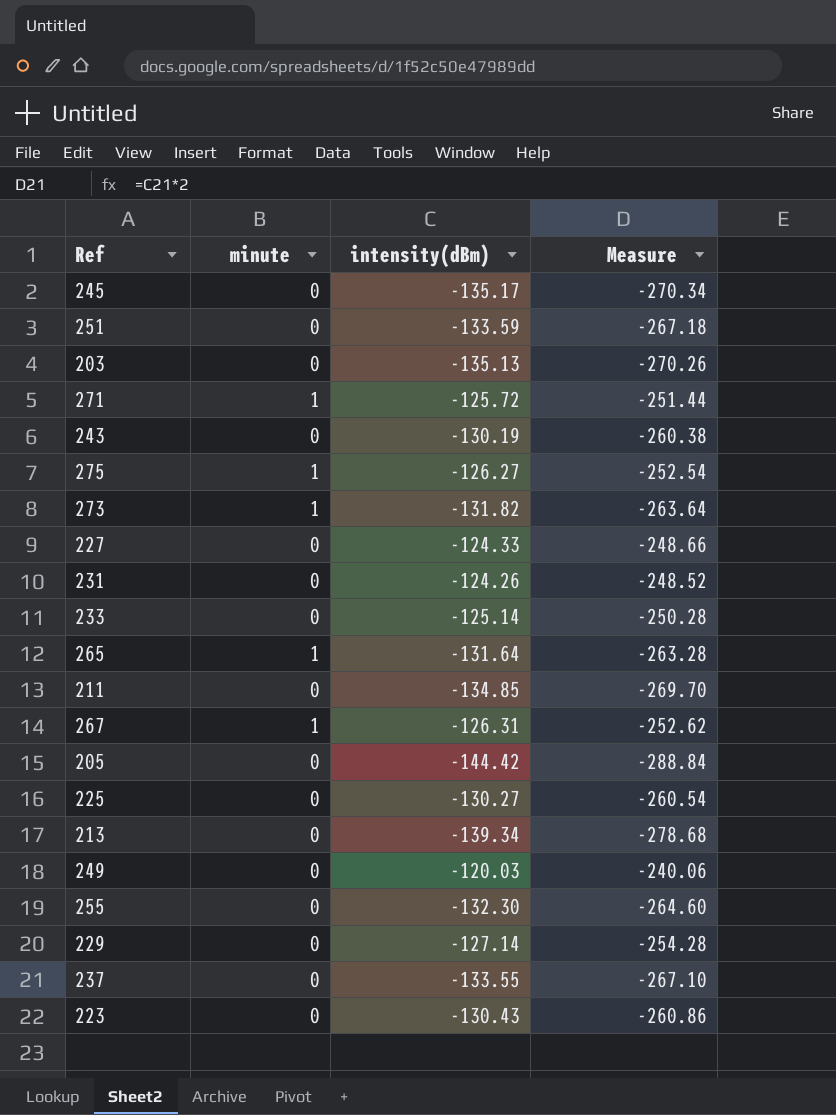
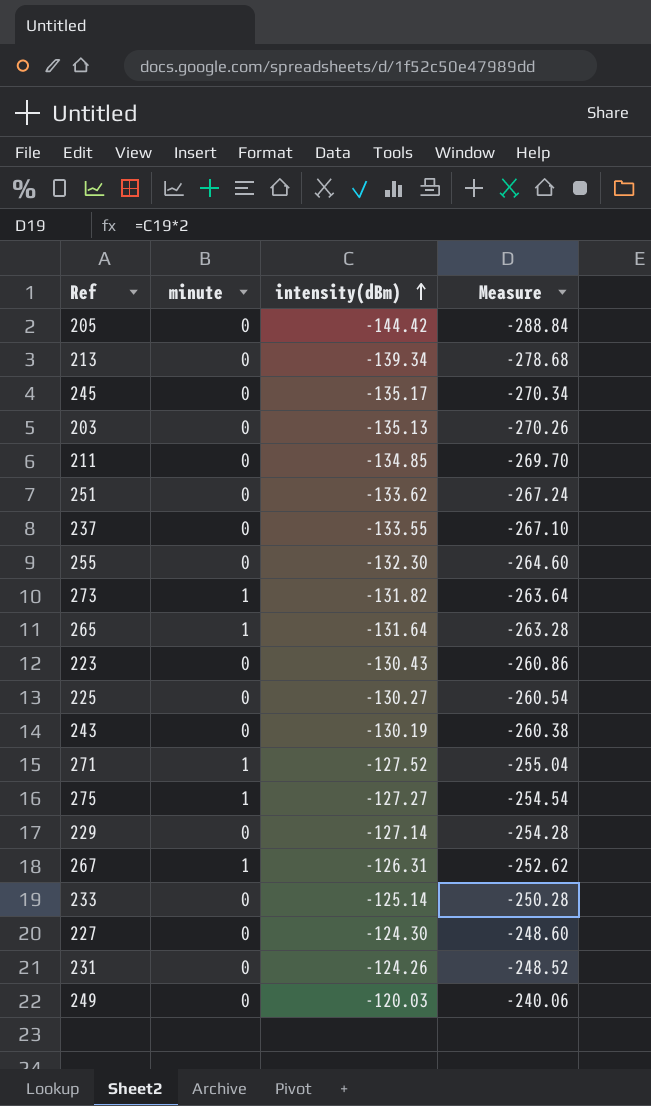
row order: none -> intensity(dBm) ascending
251 | intensity(dBm): -133.59 -> -133.62
251 | Measure: -267.18 -> -267.24
271 | intensity(dBm): -125.72 -> -127.52
271 | Measure: -251.44 -> -255.04
275 | intensity(dBm): -126.27 -> -127.27
275 | Measure: -252.54 -> -254.54
227 | intensity(dBm): -124.33 -> -124.30
227 | Measure: -248.66 -> -248.60

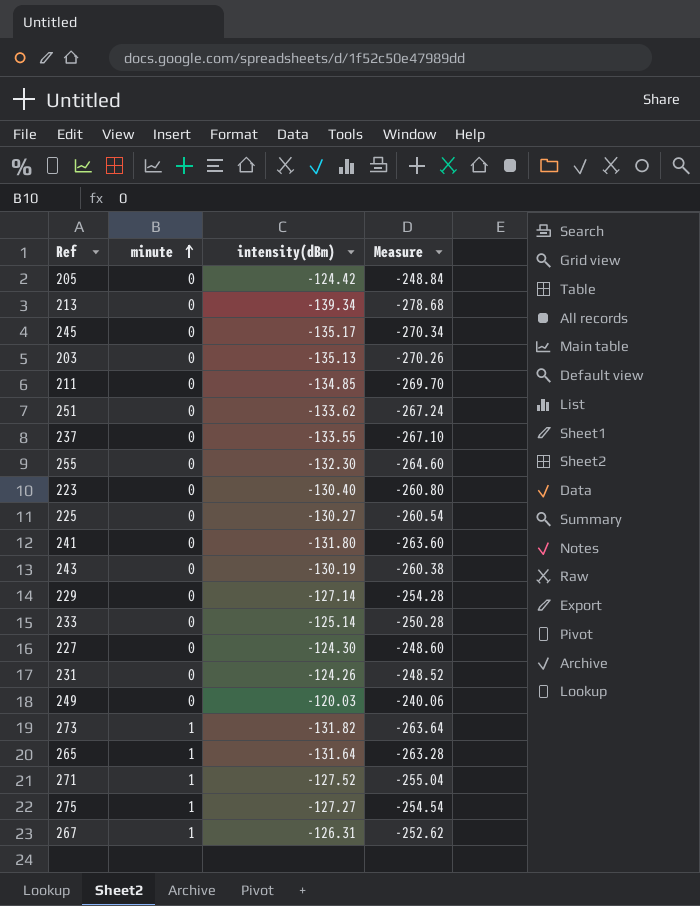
row order: intensity(dBm) ascending -> minute ascending
205 | intensity(dBm): -144.42 -> -124.42
205 | Measure: -288.84 -> -248.84
223 | intensity(dBm): -130.43 -> -130.40
223 | Measure: -260.86 -> -260.80
row 241: none -> 0 | -131.80 | -263.60

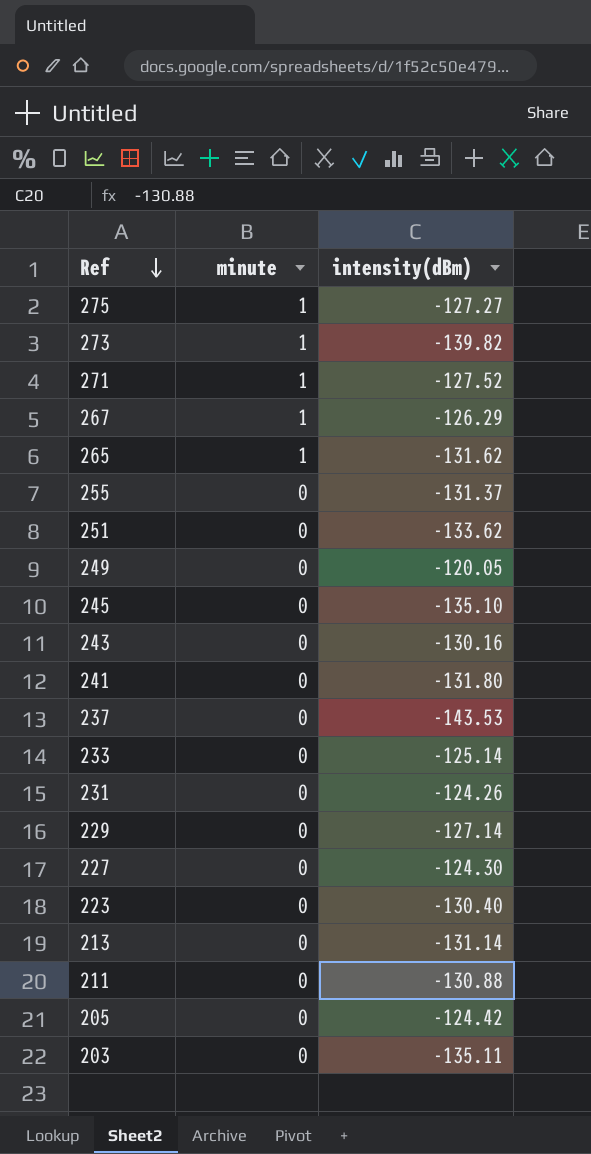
row order: minute ascending -> Ref descending
column Measure | formula: [intensity(dBm)] * 2 -> none
row 225: 0 | -130.27 | -260.54 -> none
273 | intensity(dBm): -131.82 -> -139.82
267 | intensity(dBm): -126.31 -> -126.29
265 | intensity(dBm): -131.64 -> -131.62
255 | intensity(dBm): -132.30 -> -131.37
249 | intensity(dBm): -120.03 -> -120.05
245 | intensity(dBm): -135.17 -> -135.10
243 | intensity(dBm): -130.19 -> -130.16
237 | intensity(dBm): -133.55 -> -143.53
213 | intensity(dBm): -139.34 -> -131.14
211 | intensity(dBm): -134.85 -> -130.88
203 | intensity(dBm): -135.13 -> -135.11

